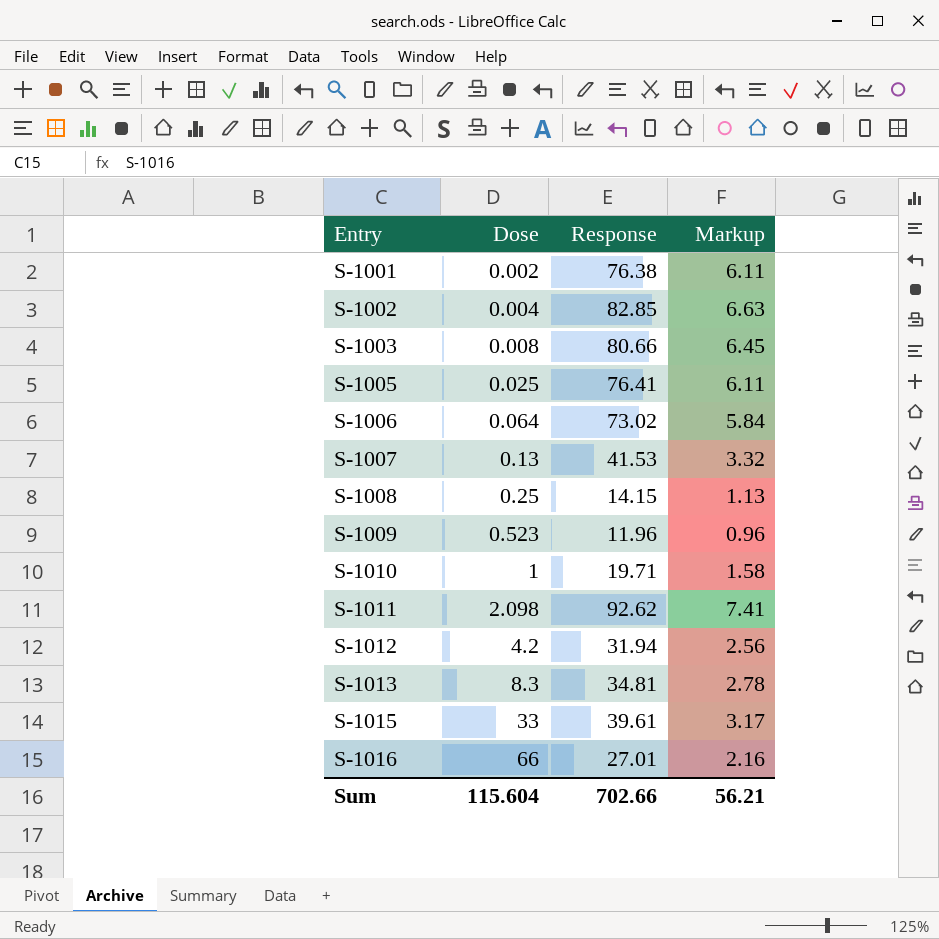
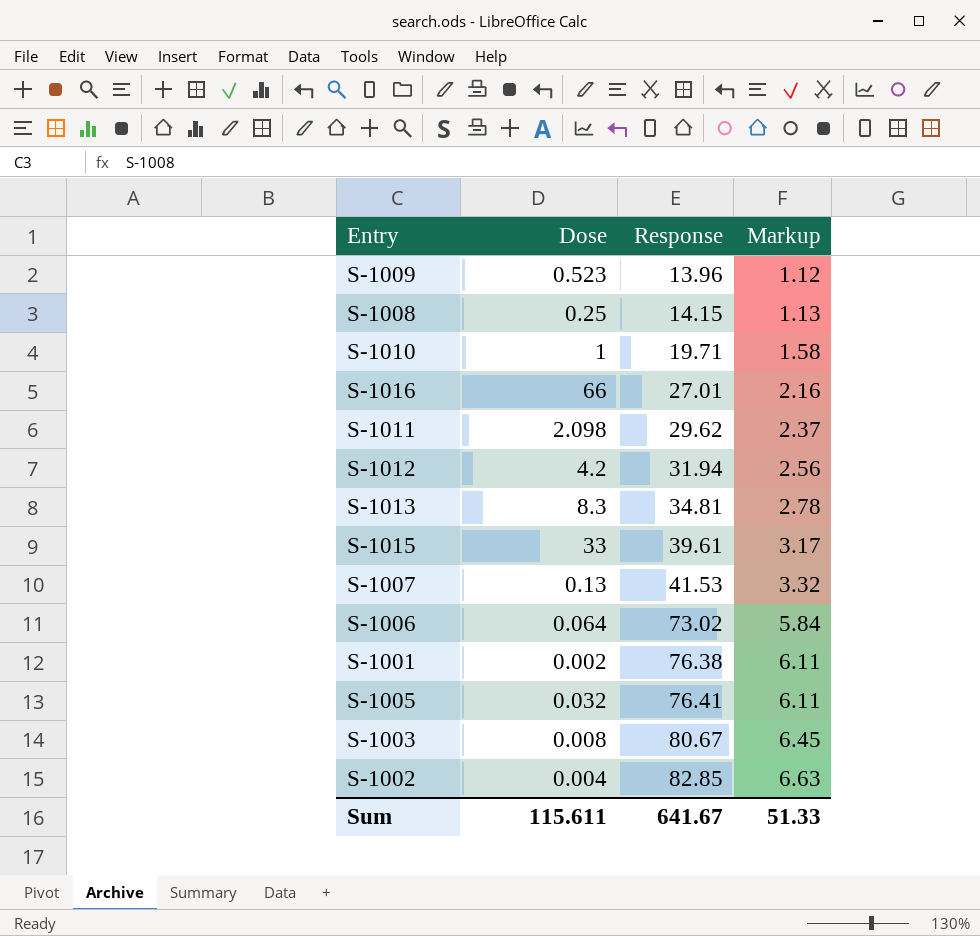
row order: Entry ascending -> Response ascending
S-1009 | Response: 11.96 -> 13.96
S-1009 | Markup: 0.96 -> 1.12
S-1011 | Response: 92.62 -> 29.62
S-1011 | Markup: 7.41 -> 2.37
S-1005 | Dose: 0.025 -> 0.032
S-1003 | Response: 80.66 -> 80.67
Sum | Dose: 115.604 -> 115.611
Sum | Response: 702.66 -> 641.67
Sum | Markup: 56.21 -> 51.33

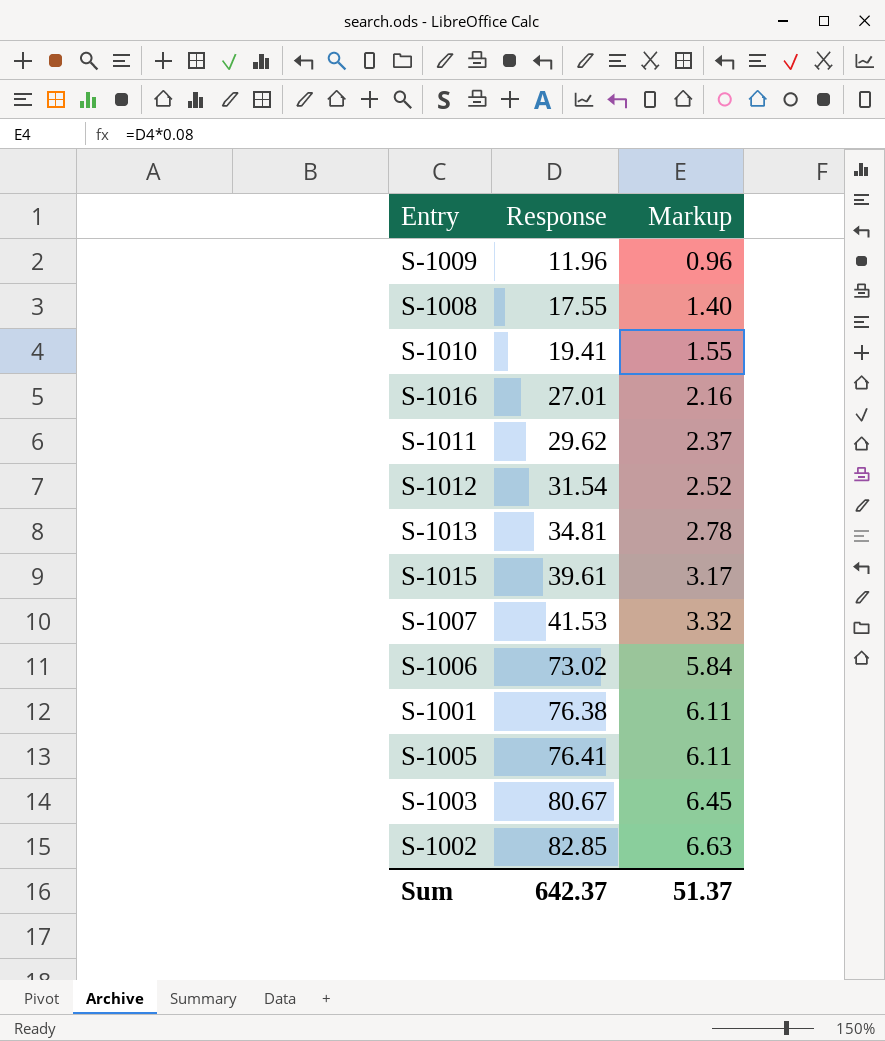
column Dose | position: 2 -> none
S-1009 | Response: 13.96 -> 11.96
S-1009 | Markup: 1.12 -> 0.96
S-1008 | Response: 14.15 -> 17.55
S-1008 | Markup: 1.13 -> 1.40
S-1010 | Response: 19.71 -> 19.41
S-1010 | Markup: 1.58 -> 1.55
S-1012 | Response: 31.94 -> 31.54
S-1012 | Markup: 2.56 -> 2.52
Sum | Response: 641.67 -> 642.37
Sum | Markup: 51.33 -> 51.37

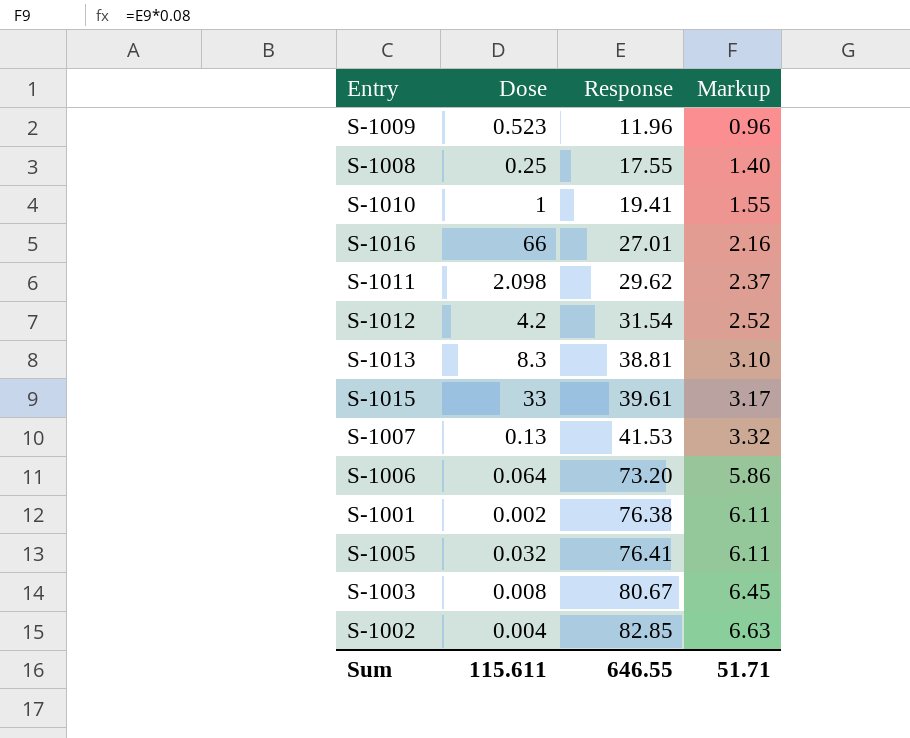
column Dose | position: none -> 2
S-1013 | Response: 34.81 -> 38.81
S-1013 | Markup: 2.78 -> 3.10
S-1006 | Response: 73.02 -> 73.20
S-1006 | Markup: 5.84 -> 5.86
Sum | Response: 642.37 -> 646.55
Sum | Markup: 51.37 -> 51.71

